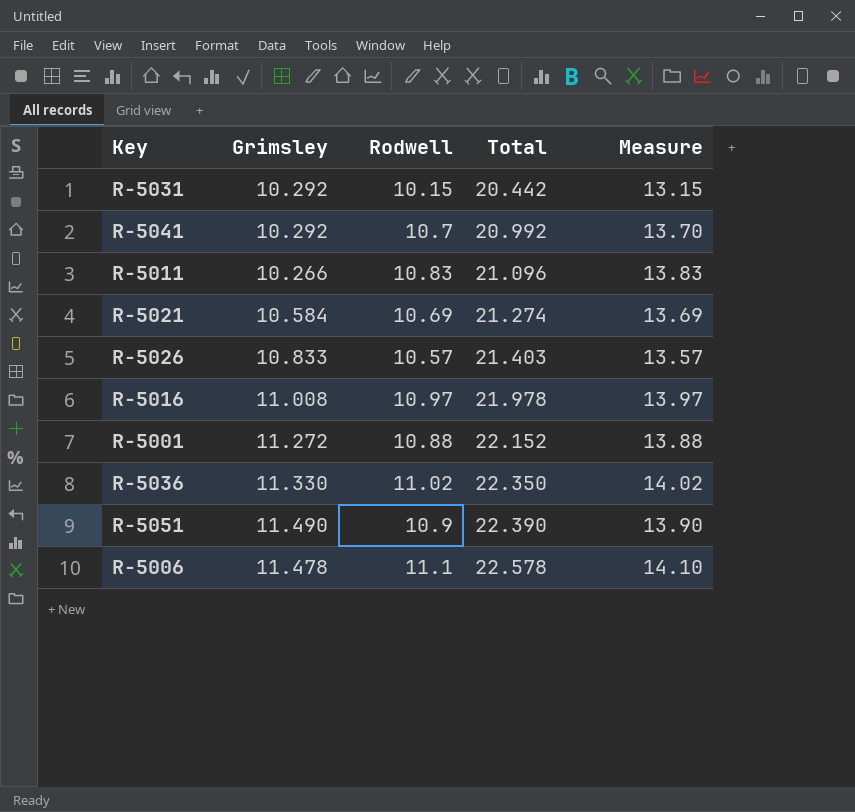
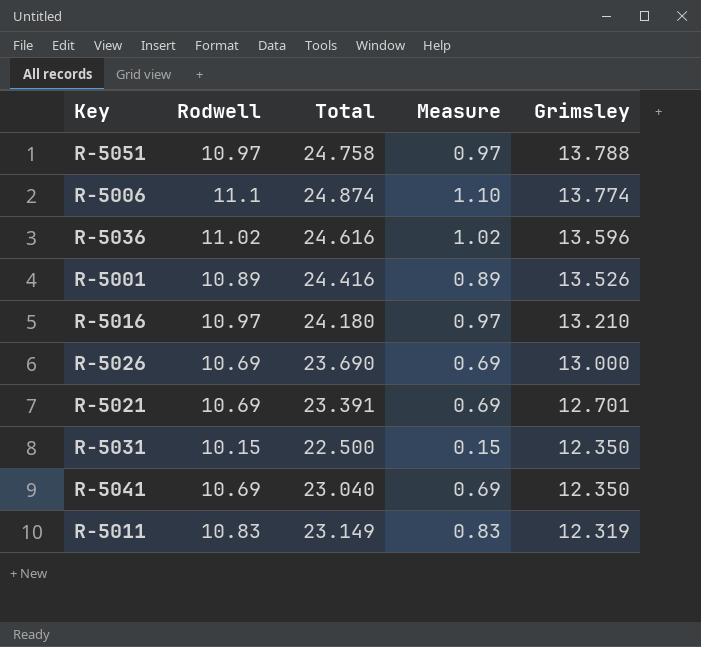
row order: Total ascending -> Grimsley descending
column Measure | formula: [Rodwell] + 3 -> [Rodwell] - 10
column Grimsley | position: 2 -> 5
R-5051 | Rodwell: 10.9 -> 10.97
R-5051 | Total: 22.390 -> 24.758
R-5051 | Grimsley: 11.490 -> 13.788
R-5006 | Total: 22.578 -> 24.874
R-5006 | Grimsley: 11.478 -> 13.774
R-5036 | Total: 22.350 -> 24.616
R-5036 | Grimsley: 11.330 -> 13.596
R-5001 | Rodwell: 10.88 -> 10.89
R-5001 | Total: 22.152 -> 24.416
R-5001 | Grimsley: 11.272 -> 13.526
R-5016 | Total: 21.978 -> 24.180
R-5016 | Grimsley: 11.008 -> 13.210
R-5026 | Rodwell: 10.57 -> 10.69
R-5026 | Total: 21.403 -> 23.690
R-5026 | Grimsley: 10.833 -> 13.000
R-5021 | Total: 21.274 -> 23.391
R-5021 | Grimsley: 10.584 -> 12.701
R-5031 | Total: 20.442 -> 22.500
R-5031 | Grimsley: 10.292 -> 12.350
R-5041 | Rodwell: 10.7 -> 10.69
R-5041 | Total: 20.992 -> 23.040
R-5041 | Grimsley: 10.292 -> 12.350
R-5011 | Total: 21.096 -> 23.149
R-5011 | Grimsley: 10.266 -> 12.319

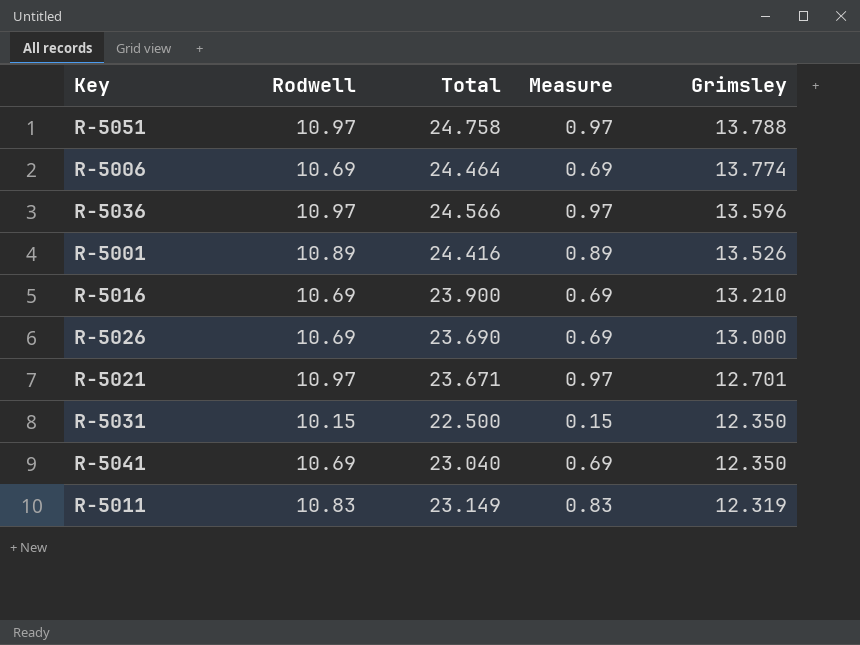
R-5006 | Rodwell: 11.1 -> 10.69
R-5006 | Total: 24.874 -> 24.464
R-5006 | Measure: 1.10 -> 0.69
R-5036 | Rodwell: 11.02 -> 10.97
R-5036 | Total: 24.616 -> 24.566
R-5036 | Measure: 1.02 -> 0.97
R-5016 | Rodwell: 10.97 -> 10.69
R-5016 | Total: 24.180 -> 23.900
R-5016 | Measure: 0.97 -> 0.69
R-5021 | Rodwell: 10.69 -> 10.97
R-5021 | Total: 23.391 -> 23.671
R-5021 | Measure: 0.69 -> 0.97

